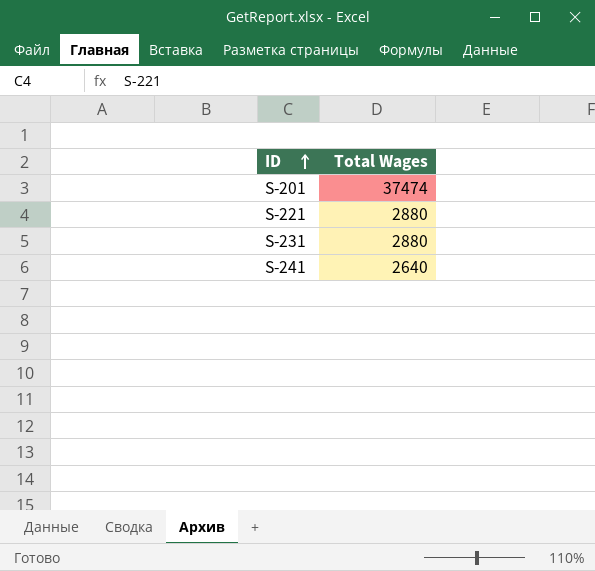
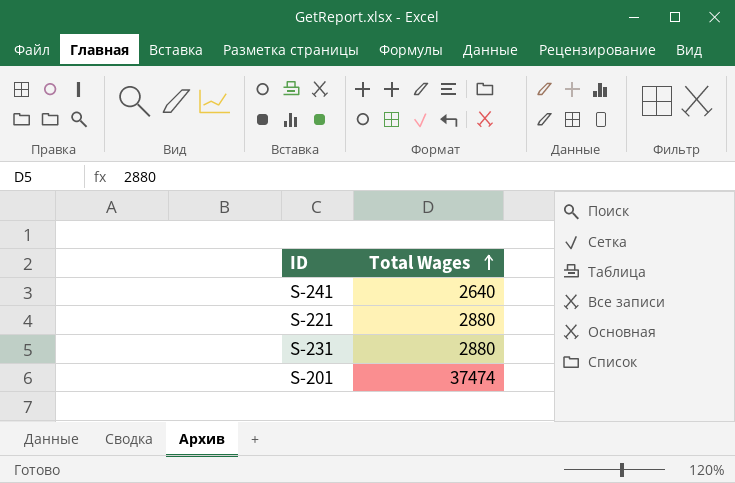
row order: ID ascending -> Total Wages ascending

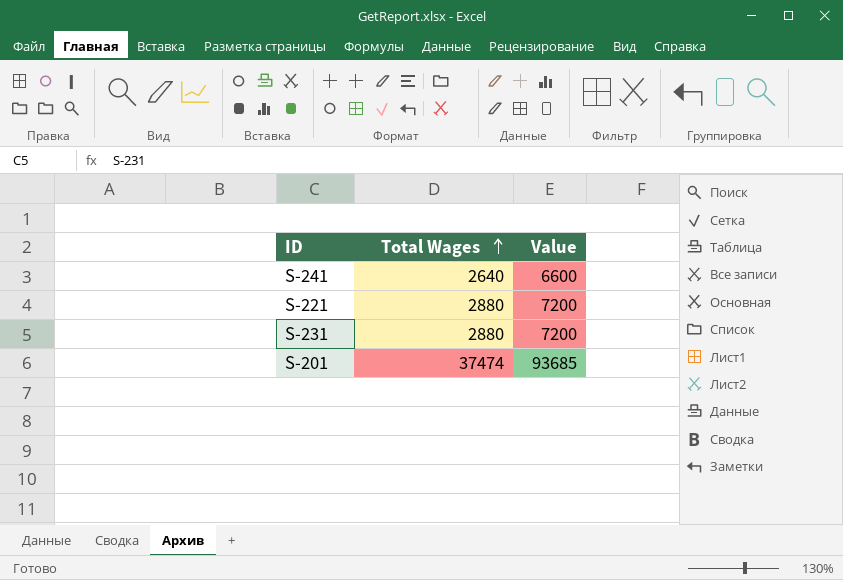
column Value | formula: none -> [Total Wages] * 2.5

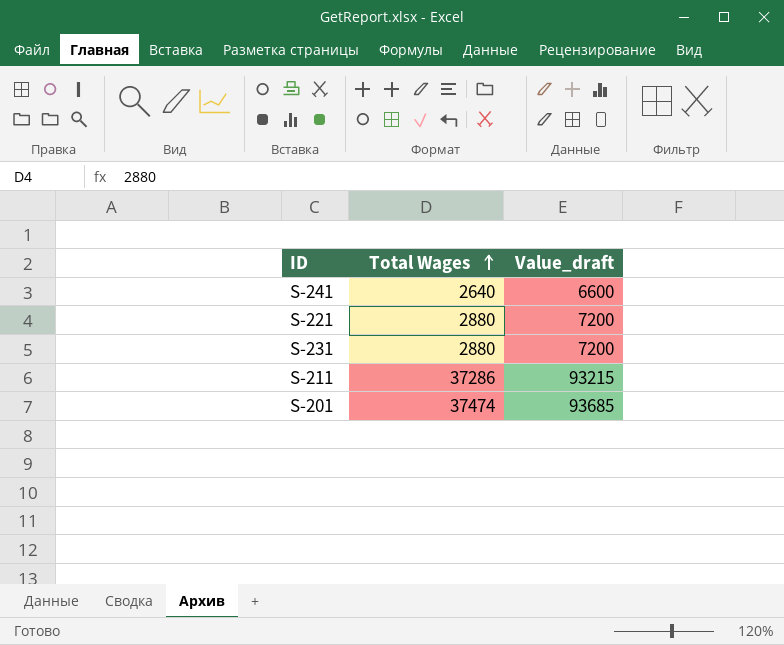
column name: Value -> Value_draft
row S-211: none -> 37286 | 93215

